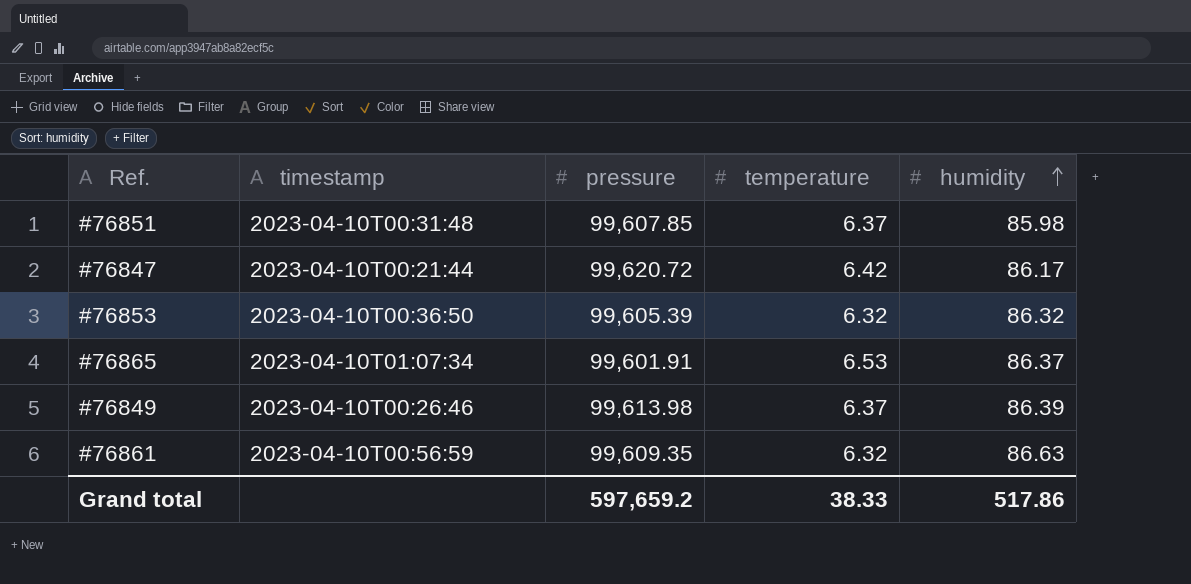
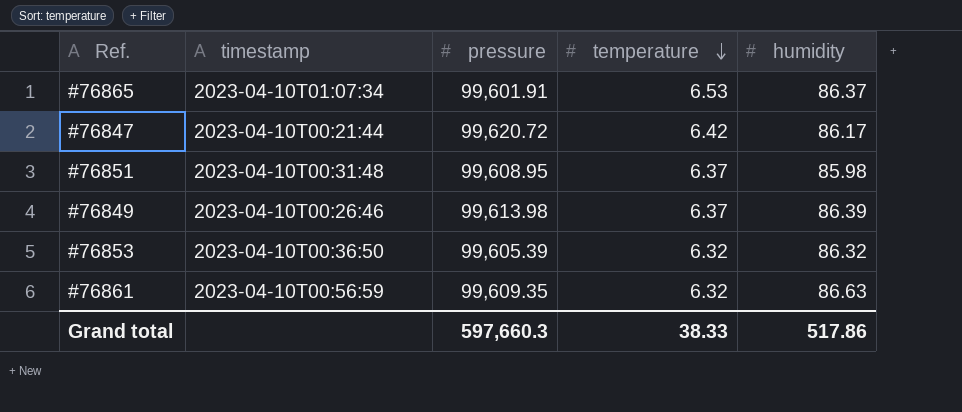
row order: humidity ascending -> temperature descending
#76851 | pressure: 99,607.85 -> 99,608.95
Grand total | pressure: 597,659.2 -> 597,660.3

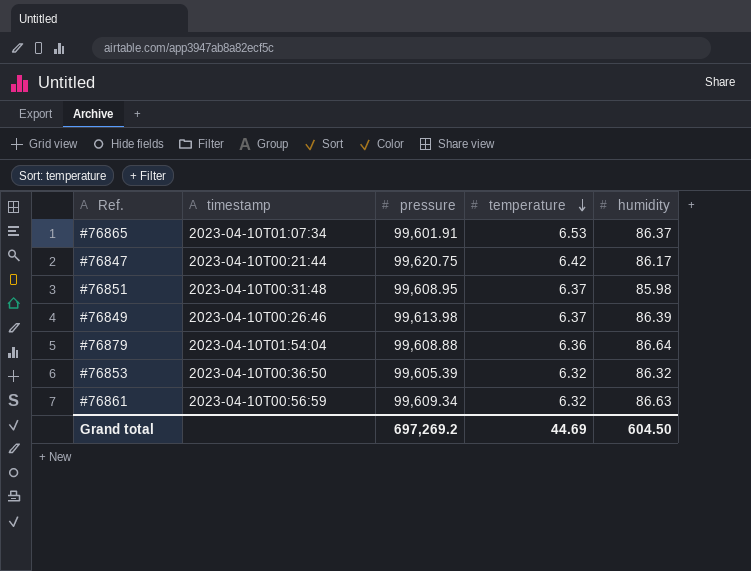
#76847 | pressure: 99,620.72 -> 99,620.75
row #76879: none -> 2023-04-10T01:54:04 | 99,608.88 | 6.36 | 86.64
#76861 | pressure: 99,609.35 -> 99,609.34
Grand total | pressure: 597,660.3 -> 697,269.2
Grand total | temperature: 38.33 -> 44.69
Grand total | humidity: 517.86 -> 604.50

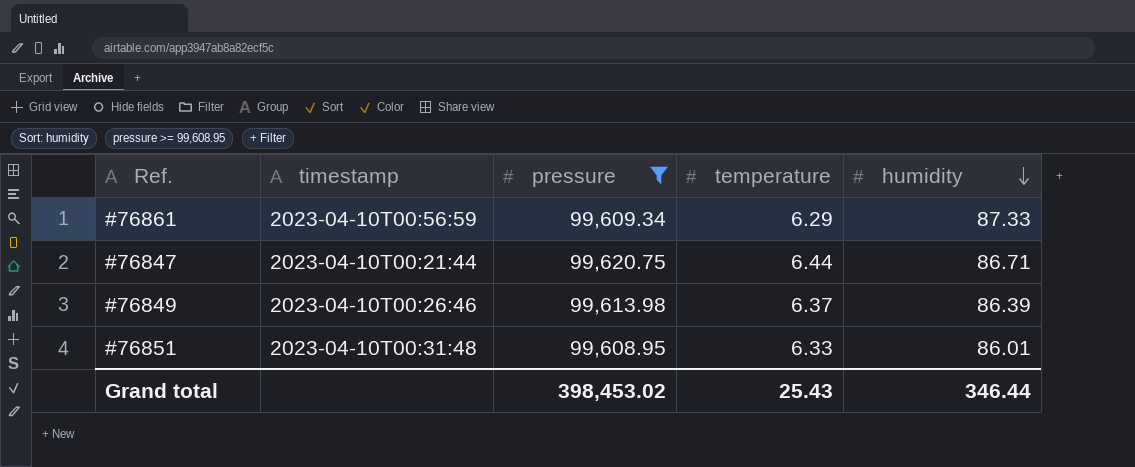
filter: none -> pressure >= 99,608.95
row order: temperature descending -> humidity descending
#76861 | temperature: 6.32 -> 6.29
#76861 | humidity: 86.63 -> 87.33
#76847 | temperature: 6.42 -> 6.44
#76847 | humidity: 86.17 -> 86.71
#76851 | temperature: 6.37 -> 6.33
#76851 | humidity: 85.98 -> 86.01
Grand total | pressure: 697,269.2 -> 398,453.02
Grand total | temperature: 44.69 -> 25.43
Grand total | humidity: 604.50 -> 346.44

